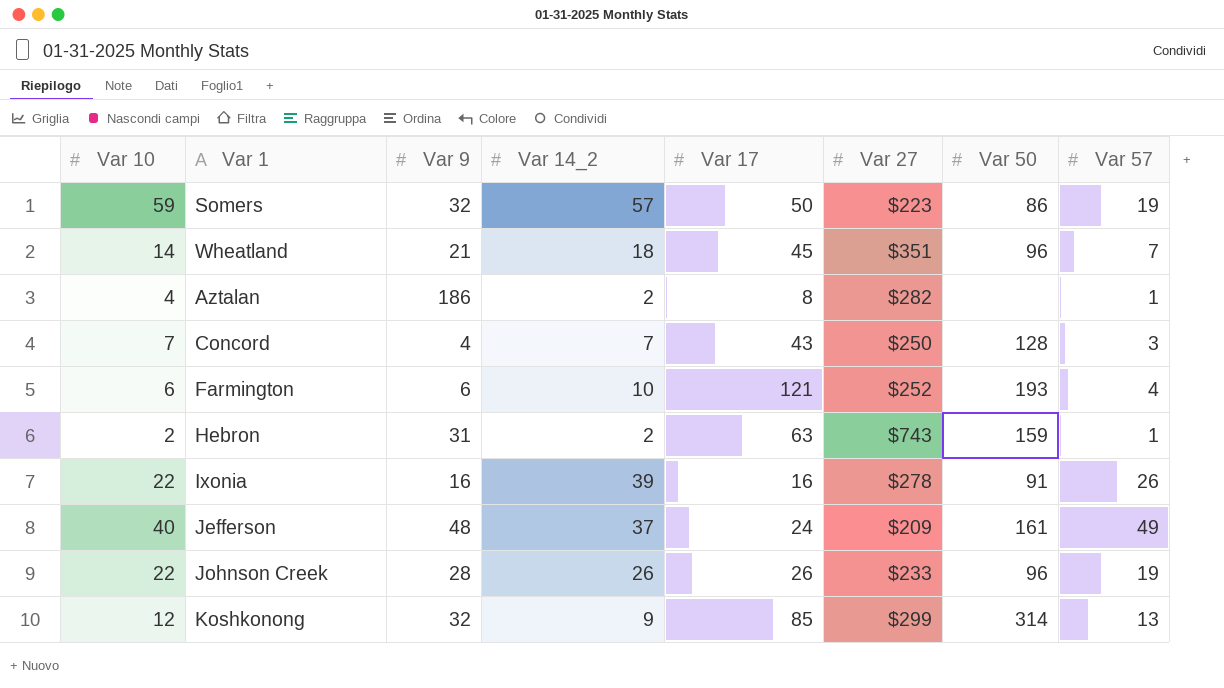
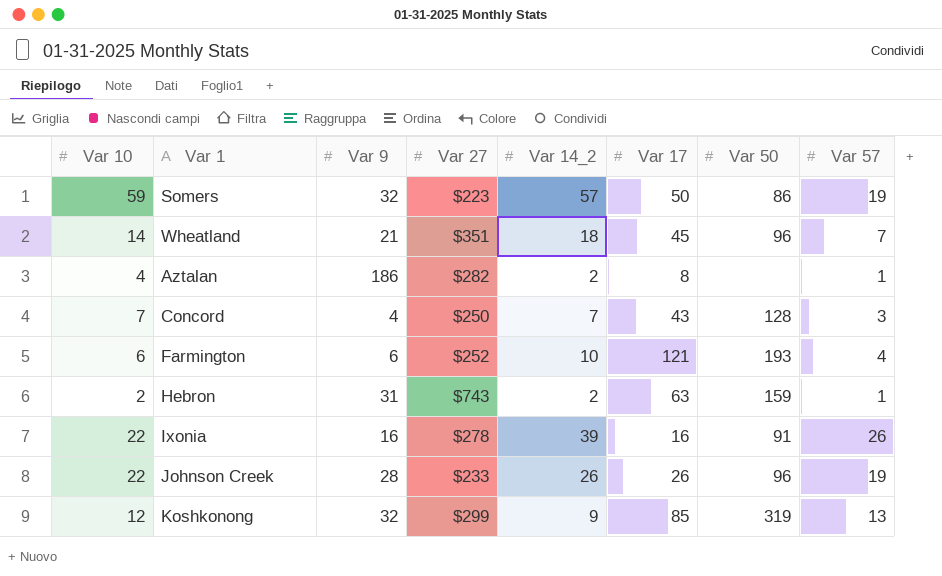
column Var 27 | position: 6 -> 4
row Jefferson: 40 | 48 | 37 | 24 | $209 | 161 | 49 -> none
Koshkonong | Var 50: 314 -> 319

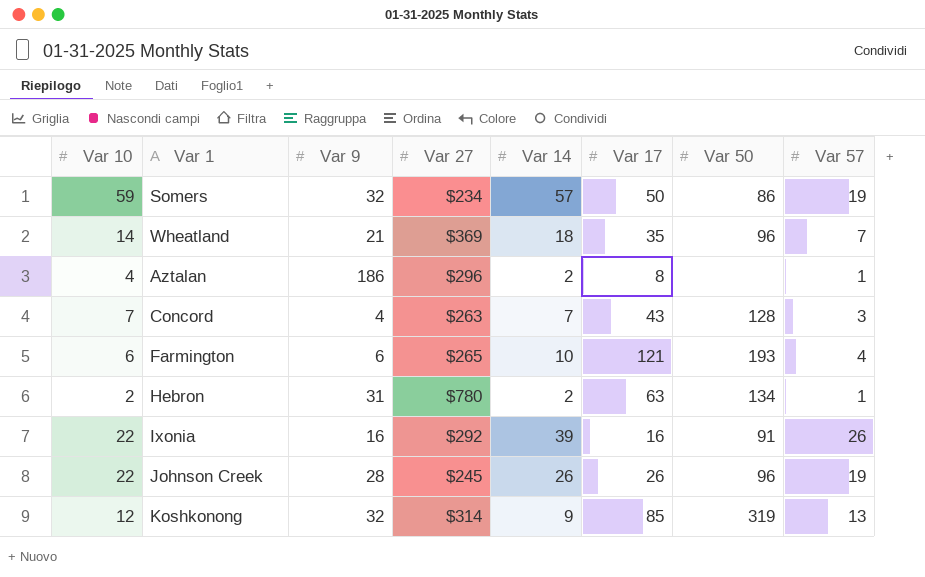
column name: Var 14_2 -> Var 14
Somers | Var 27: $223 -> $234
Wheatland | Var 27: $351 -> $369
Wheatland | Var 17: 45 -> 35
Aztalan | Var 27: $282 -> $296
Concord | Var 27: $250 -> $263
Farmington | Var 27: $252 -> $265
Hebron | Var 27: $743 -> $780
Hebron | Var 50: 159 -> 134
Ixonia | Var 27: $278 -> $292
Johnson Creek | Var 27: $233 -> $245
Koshkonong | Var 27: $299 -> $314

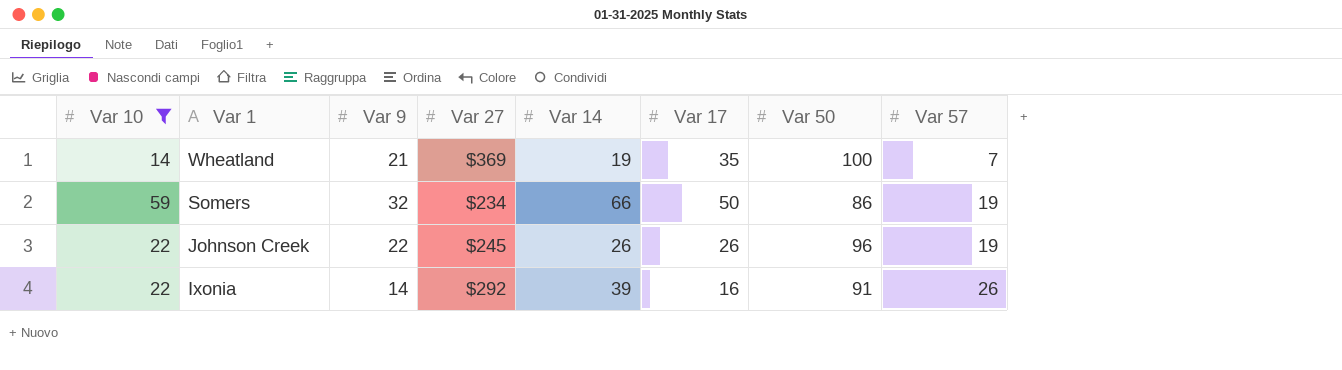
filter: none -> Var 10 >= 14
row order: none -> Var 1 descending
Wheatland | Var 14: 18 -> 19
Wheatland | Var 50: 96 -> 100
Somers | Var 14: 57 -> 66
Johnson Creek | Var 9: 28 -> 22
Ixonia | Var 9: 16 -> 14

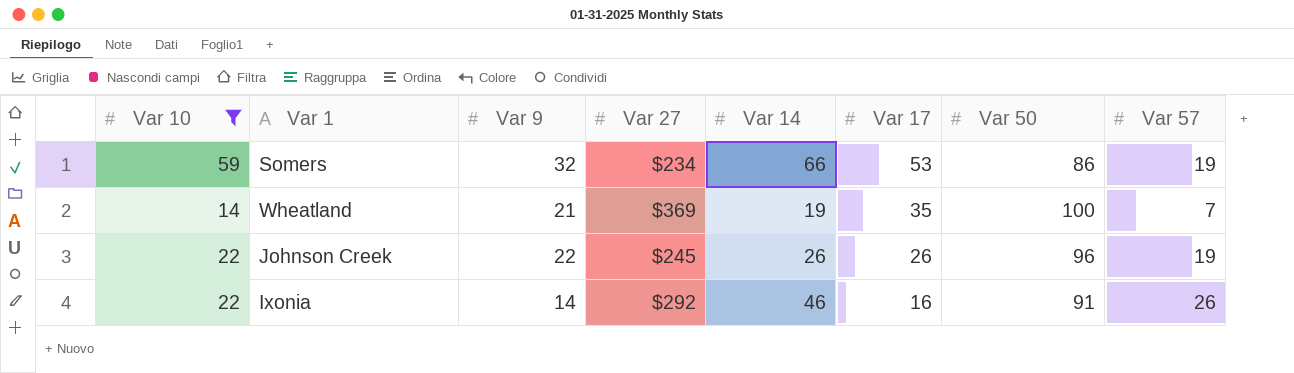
row order: Var 1 descending -> Var 17 descending
Somers | Var 17: 50 -> 53
Ixonia | Var 14: 39 -> 46

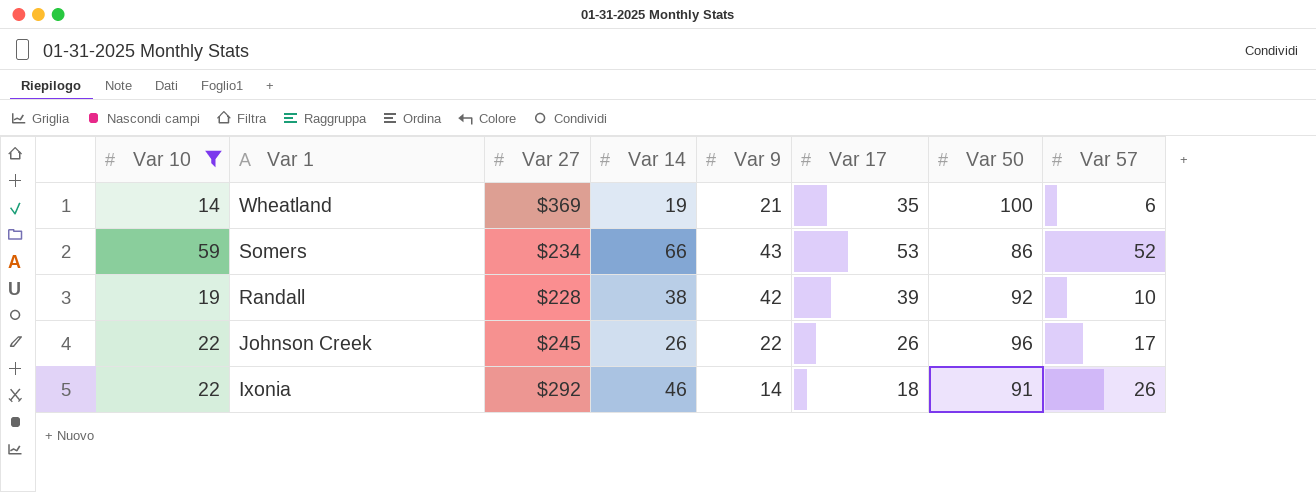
row order: Var 17 descending -> Var 1 descending
column Var 9 | position: 3 -> 5
Wheatland | Var 57: 7 -> 6
Somers | Var 9: 32 -> 43
Somers | Var 57: 19 -> 52
row Randall: none -> 19 | $228 | 38 | 42 | 39 | 92 | 10
Johnson Creek | Var 57: 19 -> 17
Ixonia | Var 17: 16 -> 18

